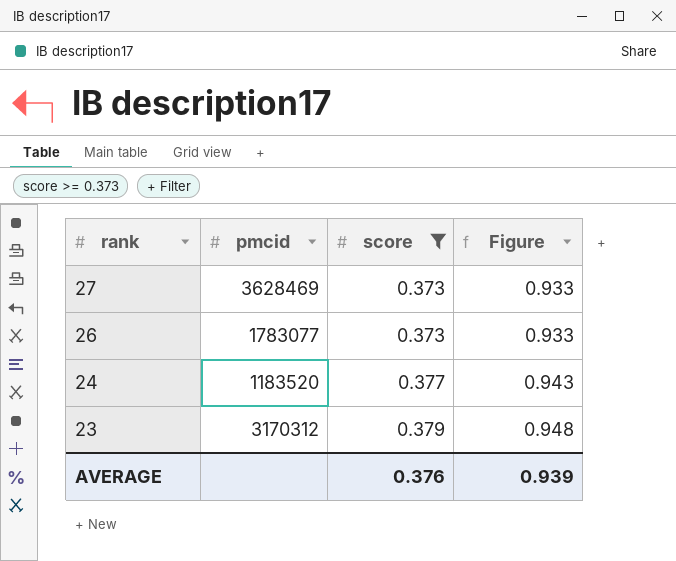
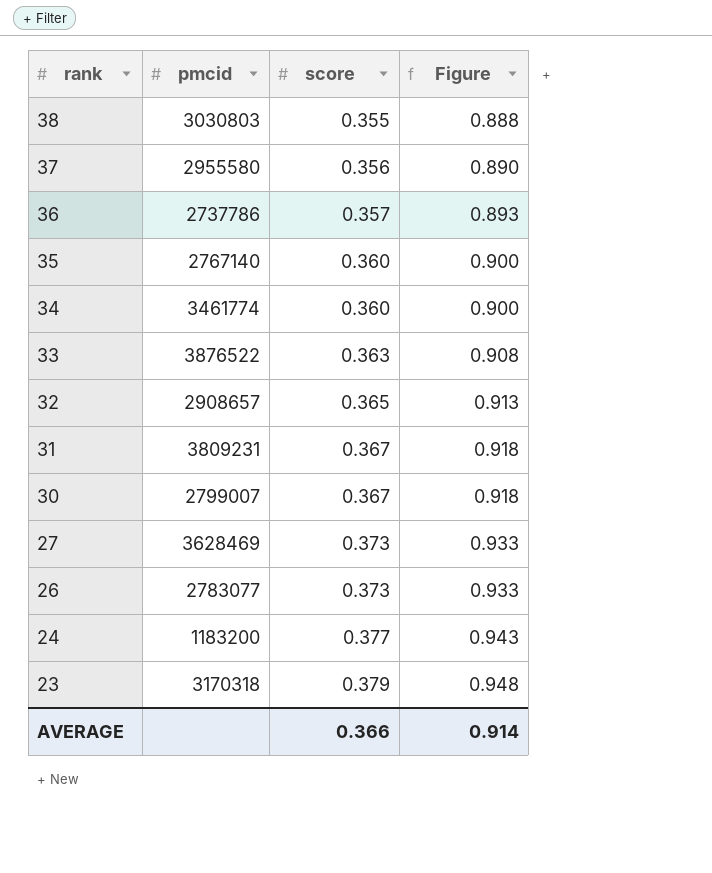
filter: score >= 0.373 -> none
26 | pmcid: 1783077 -> 2783077
24 | pmcid: 1183520 -> 1183200
23 | pmcid: 3170312 -> 3170318
AVERAGE | score: 0.376 -> 0.366
AVERAGE | Figure: 0.939 -> 0.914

